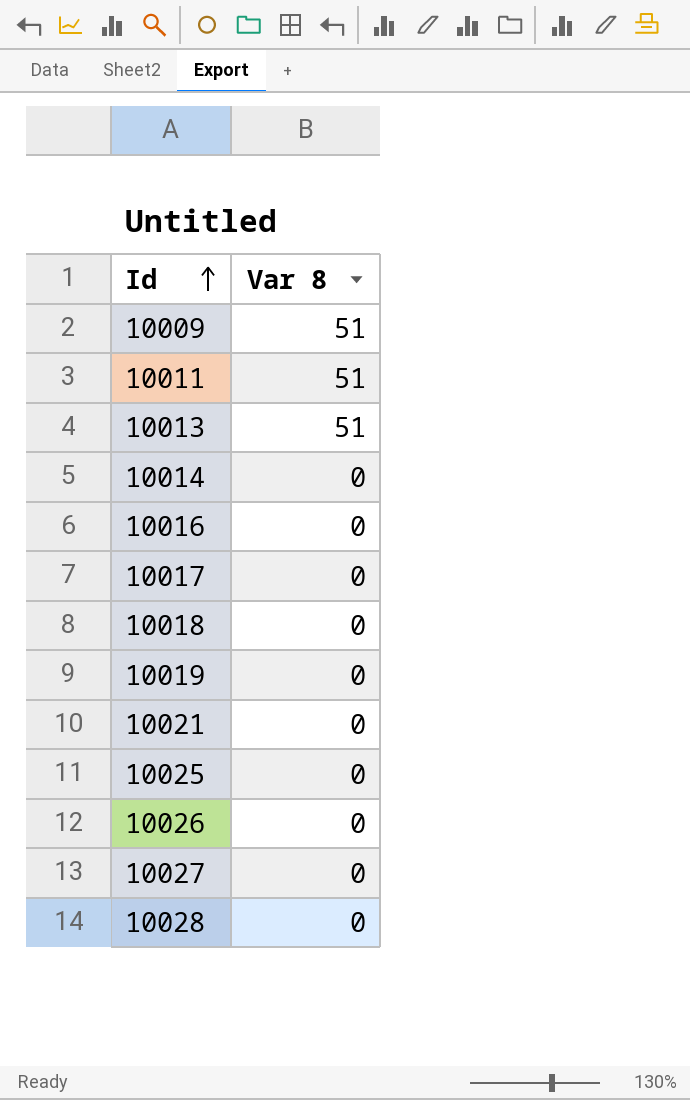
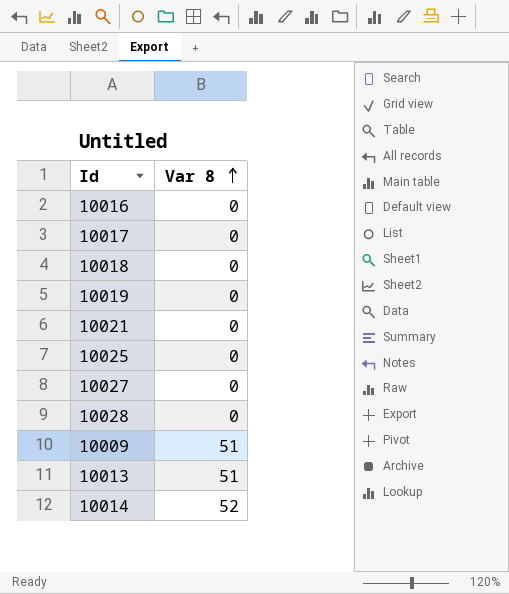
row order: Id ascending -> Var 8 ascending
row 10011: 51 -> none
row 10026: 0 -> none
10014 | Var 8: 0 -> 52

